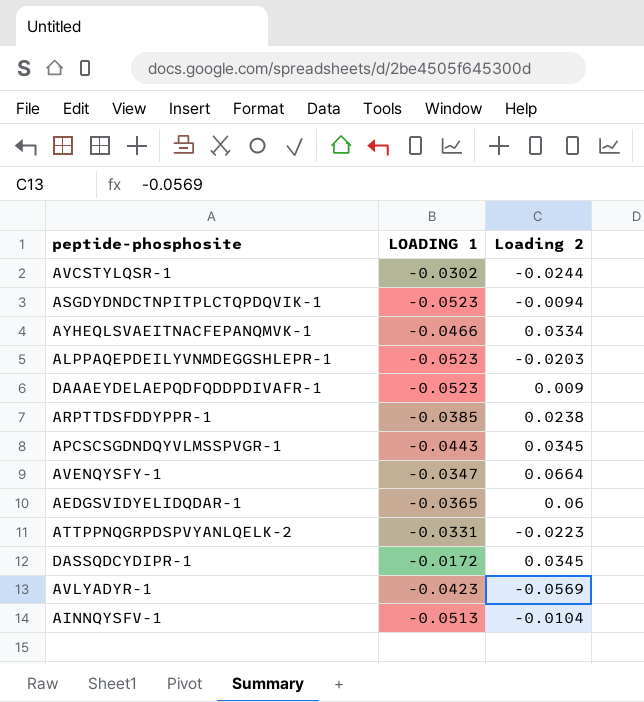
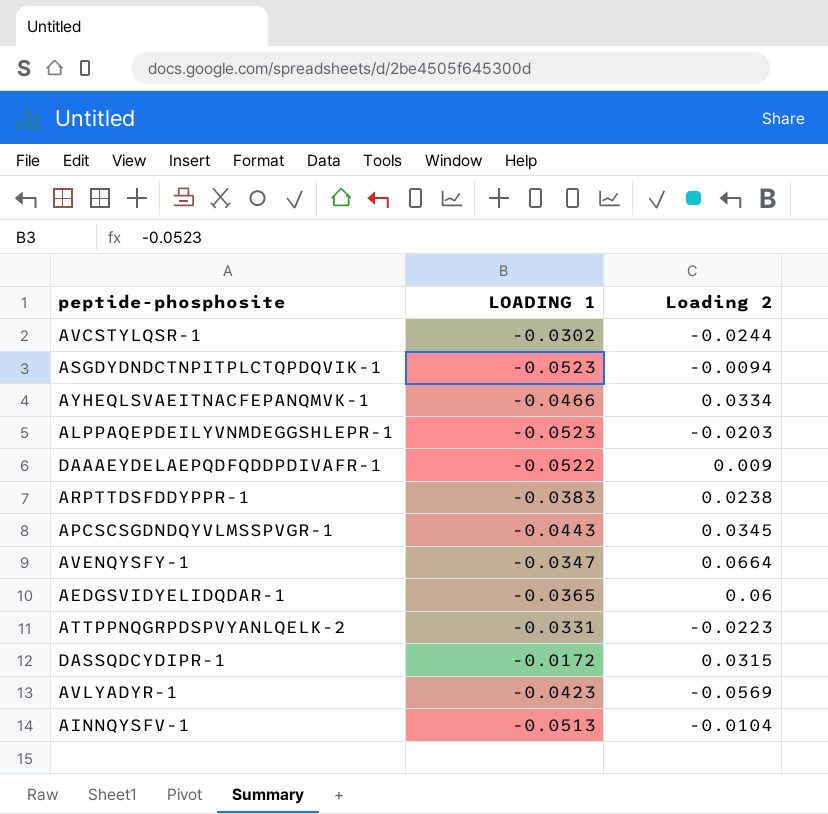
DAAAEYDELAEPQDFQDDPDIVAFR-1 | LOADING 1: -0.0523 -> -0.0522
ARPTTDSFDDYPPR-1 | LOADING 1: -0.0385 -> -0.0383
DASSQDCYDIPR-1 | Loading 2: 0.0345 -> 0.0315

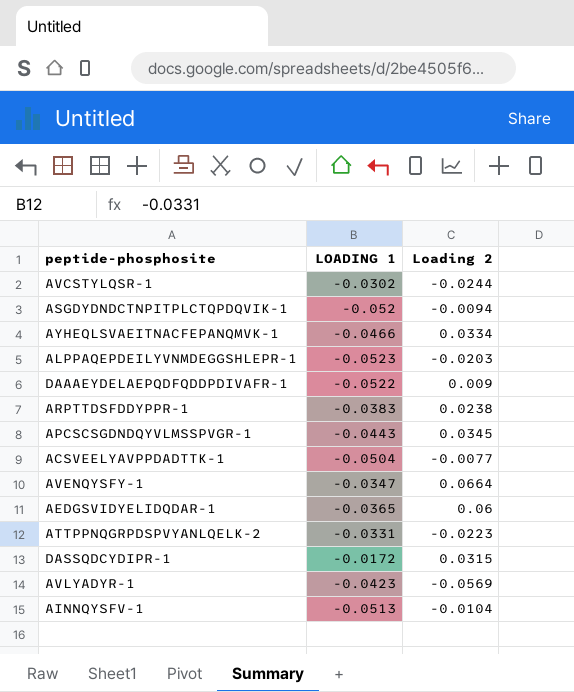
ASGDYDNDCTNPITPLCTQPDQVIK-1 | LOADING 1: -0.0523 -> -0.052
row ACSVEELYAVPPDADTTK-1: none -> -0.0504 | -0.0077

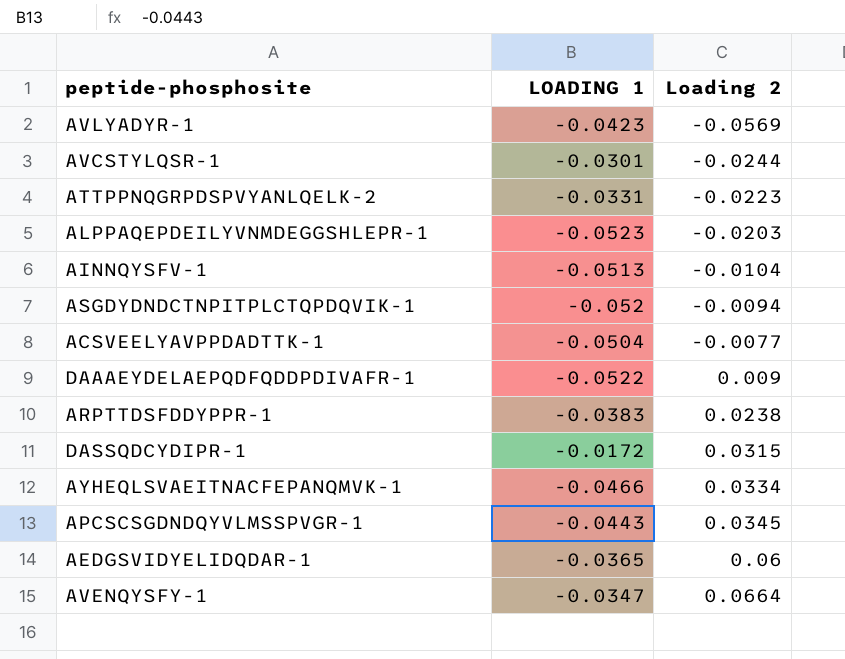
row order: none -> Loading 2 ascending
AVCSTYLQSR-1 | LOADING 1: -0.0302 -> -0.0301

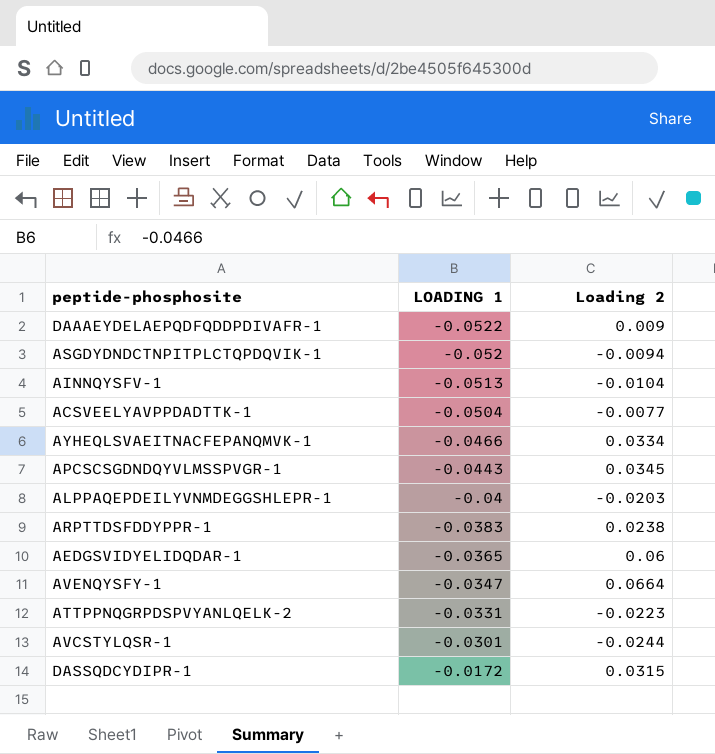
row order: Loading 2 ascending -> LOADING 1 ascending
row AVLYADYR-1: -0.0423 | -0.0569 -> none
ALPPAQEPDEILYVNMDEGGSHLEPR-1 | LOADING 1: -0.0523 -> -0.04

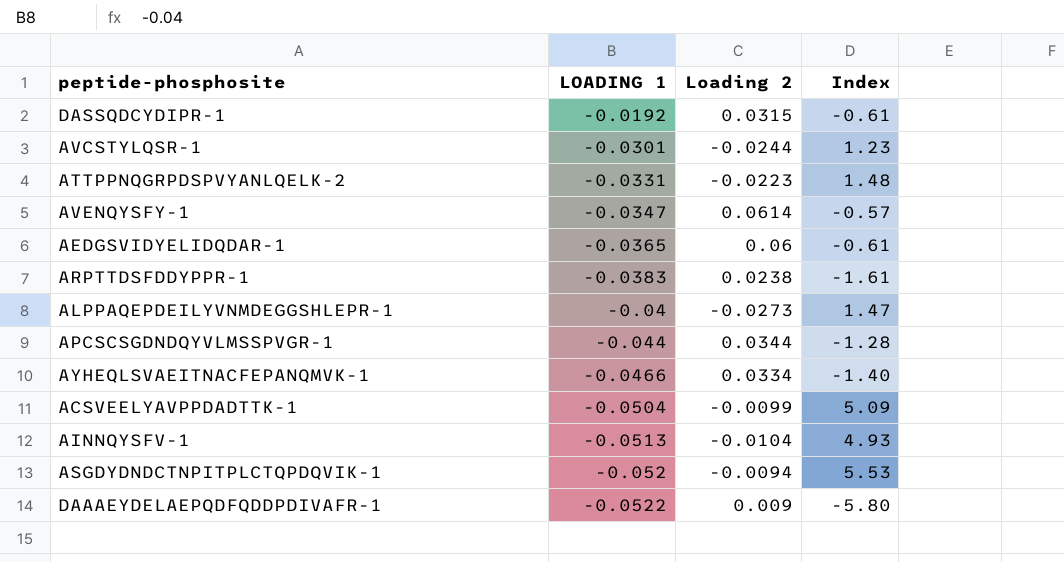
row order: LOADING 1 ascending -> LOADING 1 descending
column Index | formula: none -> [LOADING 1] / [Loading 2]
DASSQDCYDIPR-1 | LOADING 1: -0.0172 -> -0.0192
AVENQYSFY-1 | Loading 2: 0.0664 -> 0.0614
ALPPAQEPDEILYVNMDEGGSHLEPR-1 | Loading 2: -0.0203 -> -0.0273
APCSCSGDNDQYVLMSSPVGR-1 | LOADING 1: -0.0443 -> -0.044
APCSCSGDNDQYVLMSSPVGR-1 | Loading 2: 0.0345 -> 0.0344
ACSVEELYAVPPDADTTK-1 | Loading 2: -0.0077 -> -0.0099

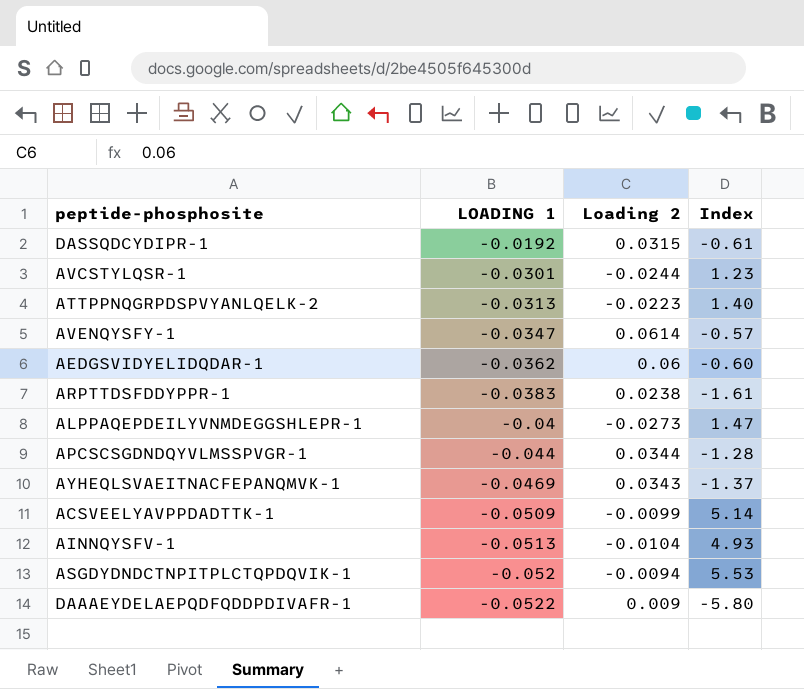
ATTPPNQGRPDSPVYANLQELK-2 | LOADING 1: -0.0331 -> -0.0313
ATTPPNQGRPDSPVYANLQELK-2 | Index: 1.48 -> 1.40
AEDGSVIDYELIDQDAR-1 | LOADING 1: -0.0365 -> -0.0362
AEDGSVIDYELIDQDAR-1 | Index: -0.61 -> -0.60
AYHEQLSVAEITNACFEPANQMVK-1 | LOADING 1: -0.0466 -> -0.0469
AYHEQLSVAEITNACFEPANQMVK-1 | Loading 2: 0.0334 -> 0.0343
AYHEQLSVAEITNACFEPANQMVK-1 | Index: -1.40 -> -1.37
ACSVEELYAVPPDADTTK-1 | LOADING 1: -0.0504 -> -0.0509
ACSVEELYAVPPDADTTK-1 | Index: 5.09 -> 5.14

